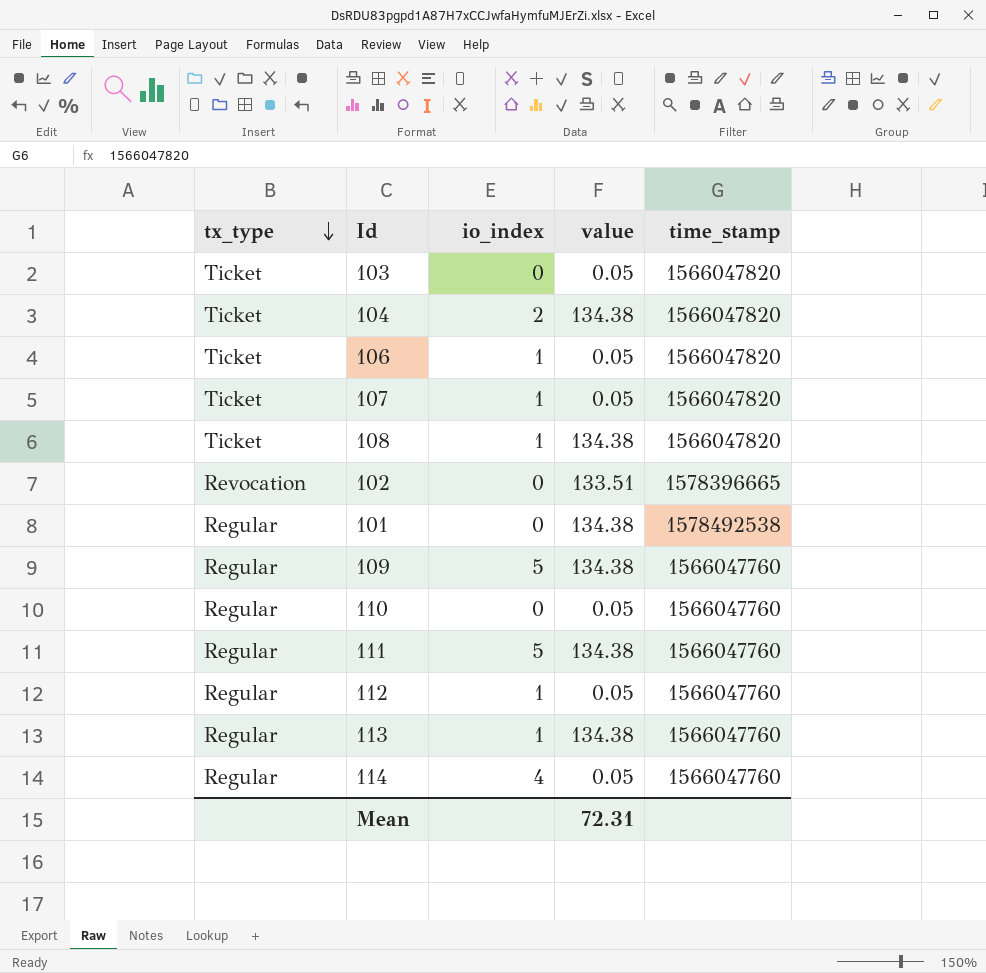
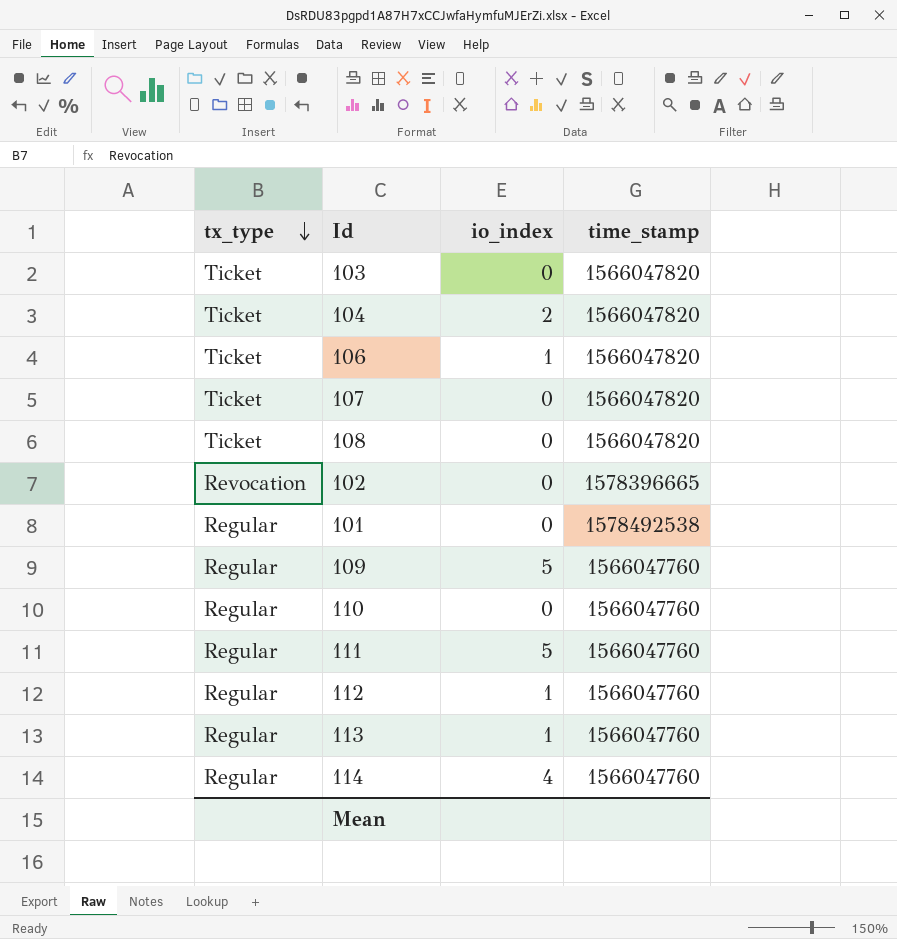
column value | position: 4 -> none
107 | io_index: 1 -> 0
108 | io_index: 1 -> 0

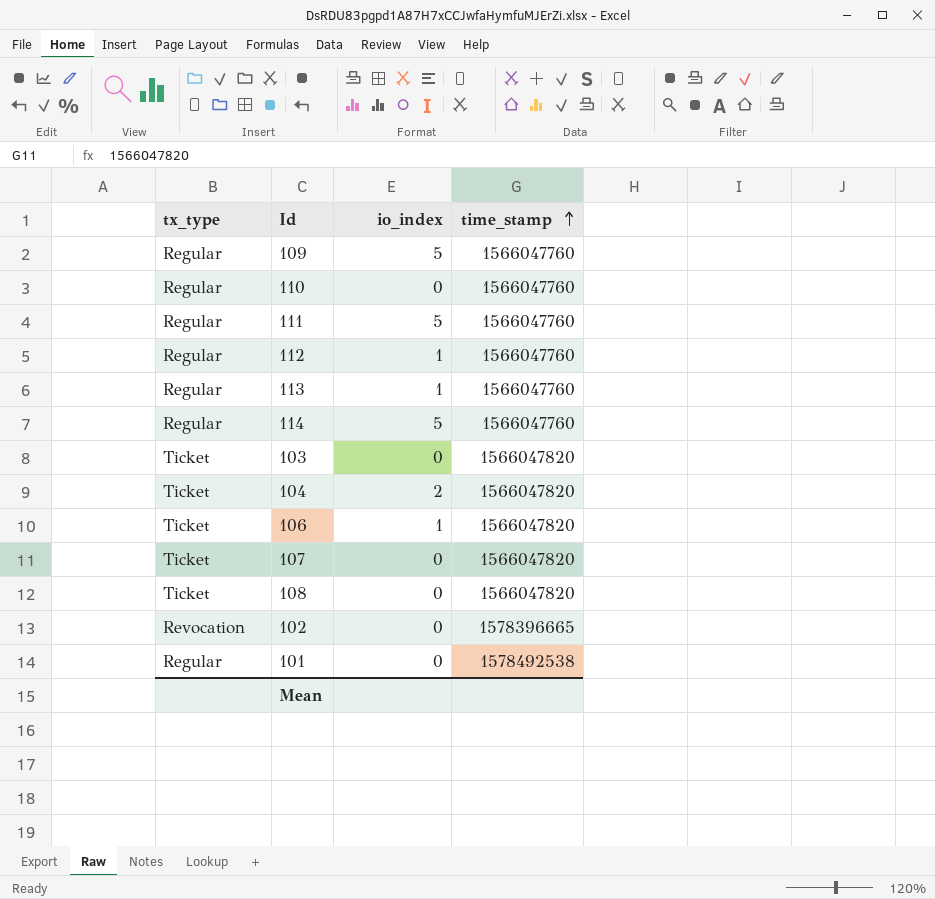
row order: tx_type descending -> time_stamp ascending
114 | io_index: 4 -> 5

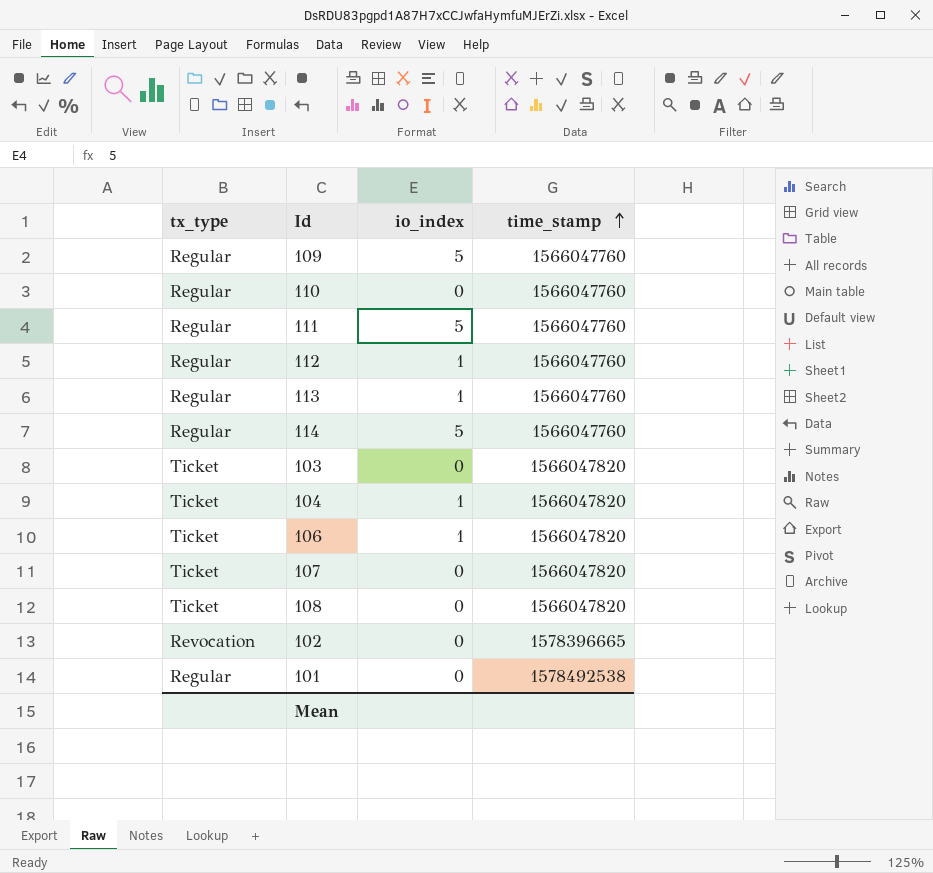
104 | io_index: 2 -> 1

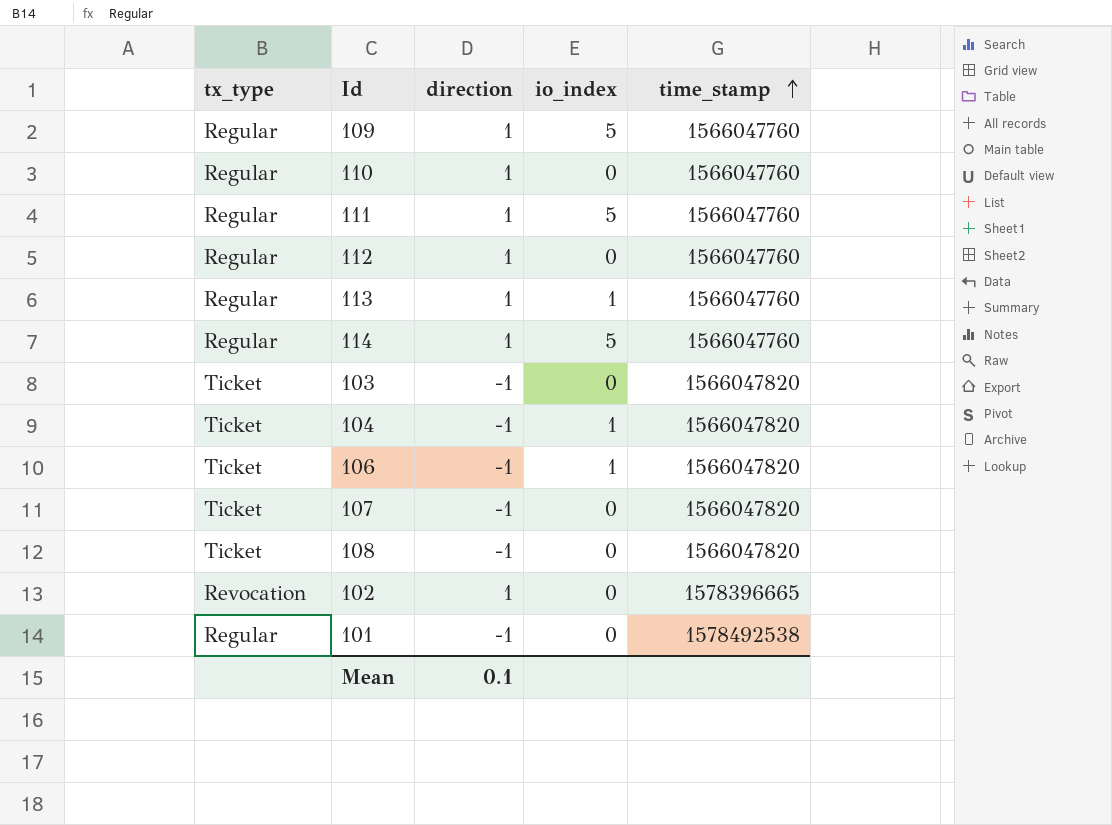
column direction | position: none -> 3
112 | io_index: 1 -> 0

